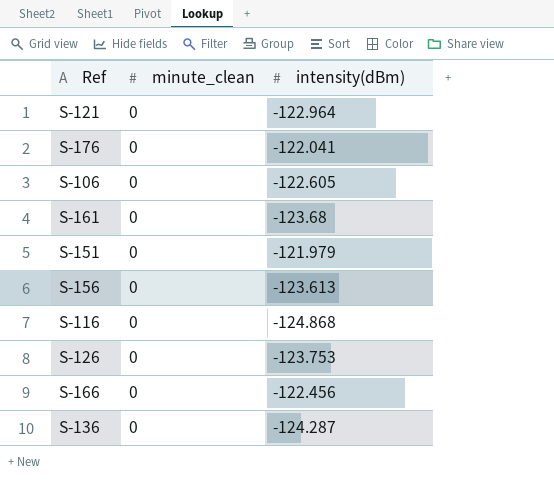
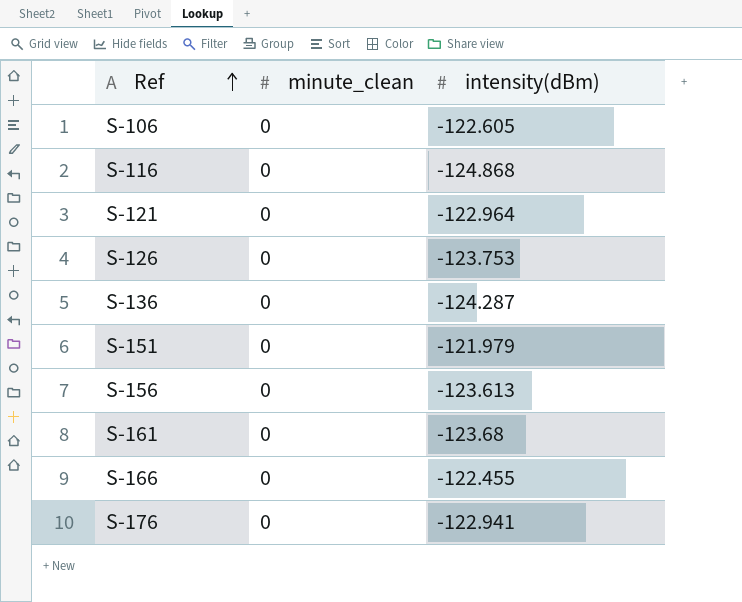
row order: none -> Ref ascending
S-166 | intensity(dBm): -122.456 -> -122.455
S-176 | intensity(dBm): -122.041 -> -122.941

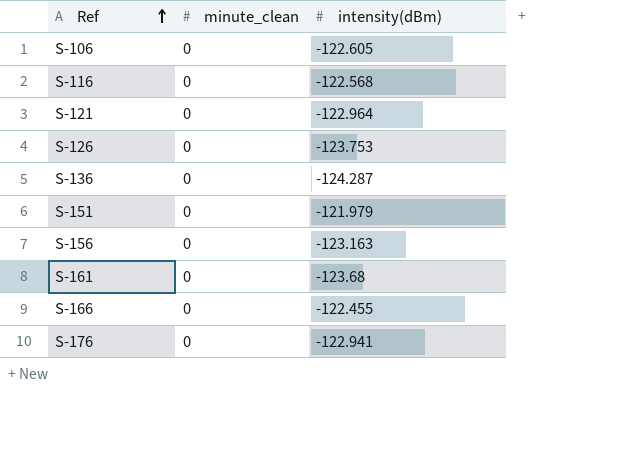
S-116 | intensity(dBm): -124.868 -> -122.568
S-156 | intensity(dBm): -123.613 -> -123.163

